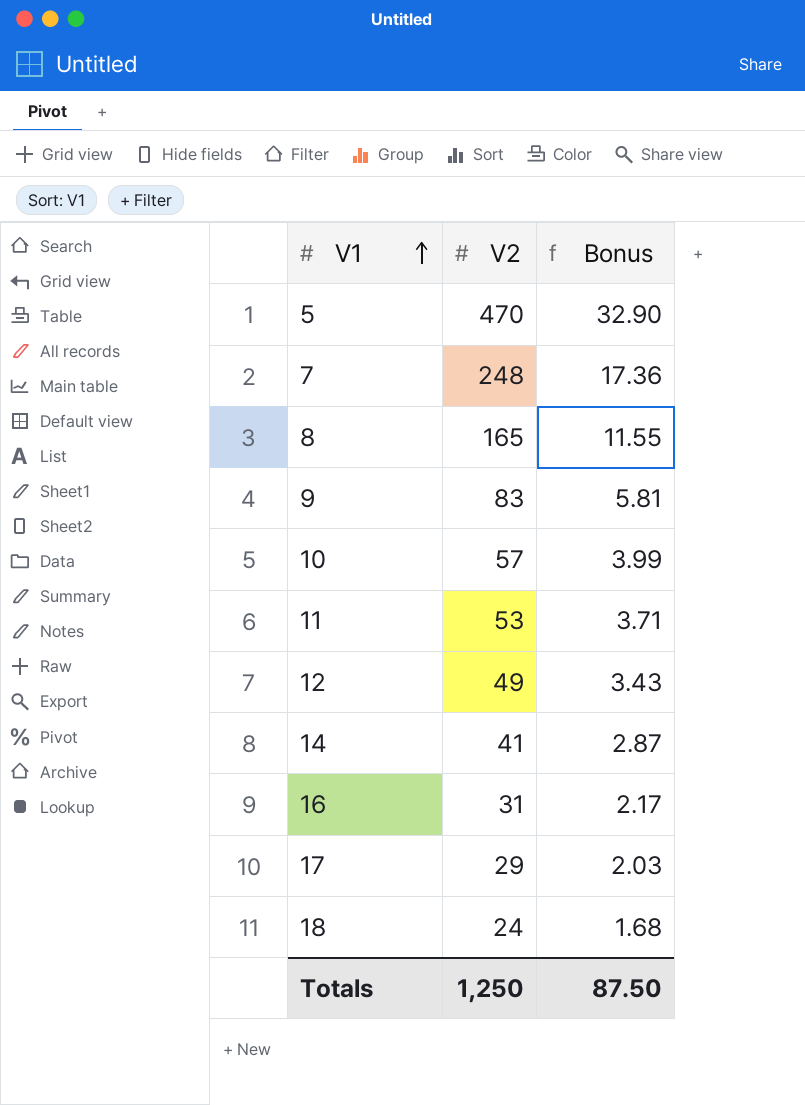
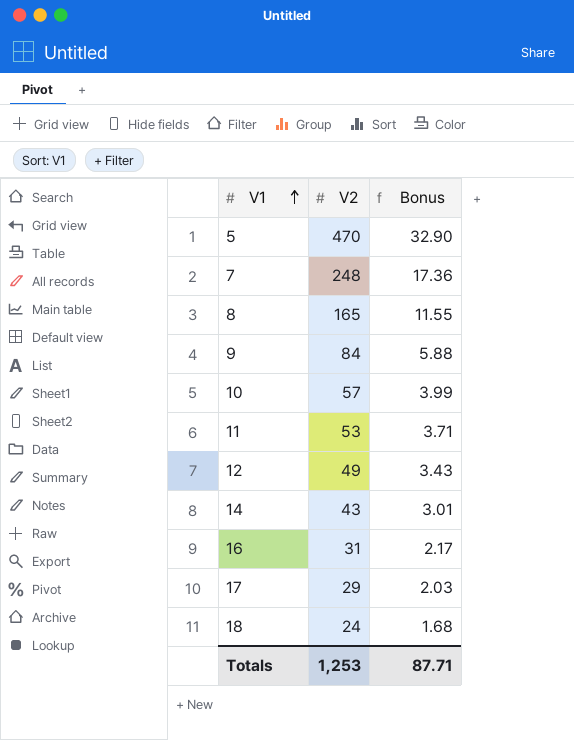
9 | V2: 83 -> 84
9 | Bonus: 5.81 -> 5.88
14 | V2: 41 -> 43
14 | Bonus: 2.87 -> 3.01
Totals | V2: 1,250 -> 1,253
Totals | Bonus: 87.50 -> 87.71

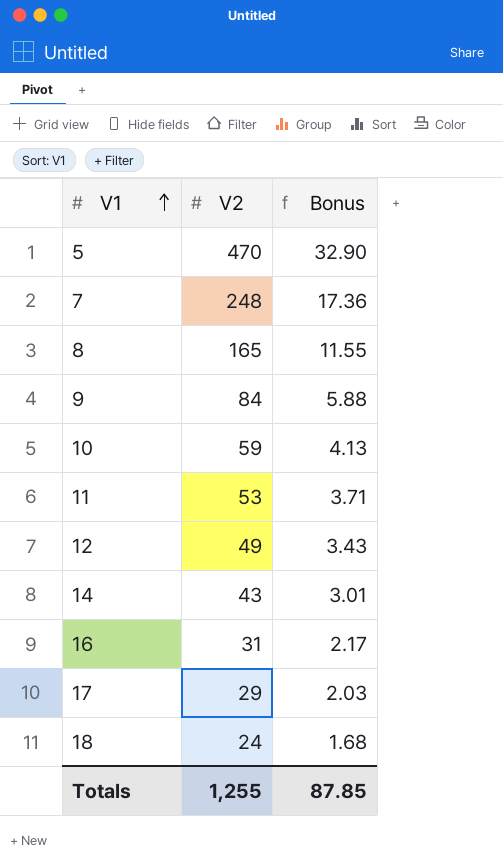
10 | V2: 57 -> 59
10 | Bonus: 3.99 -> 4.13
Totals | V2: 1,253 -> 1,255
Totals | Bonus: 87.71 -> 87.85

